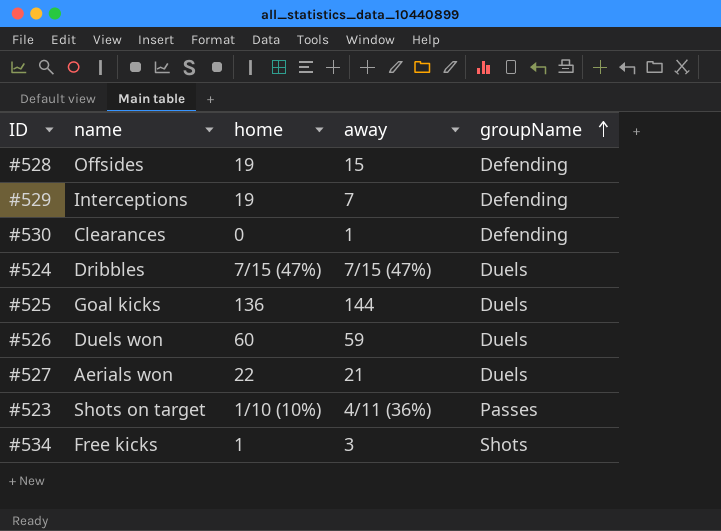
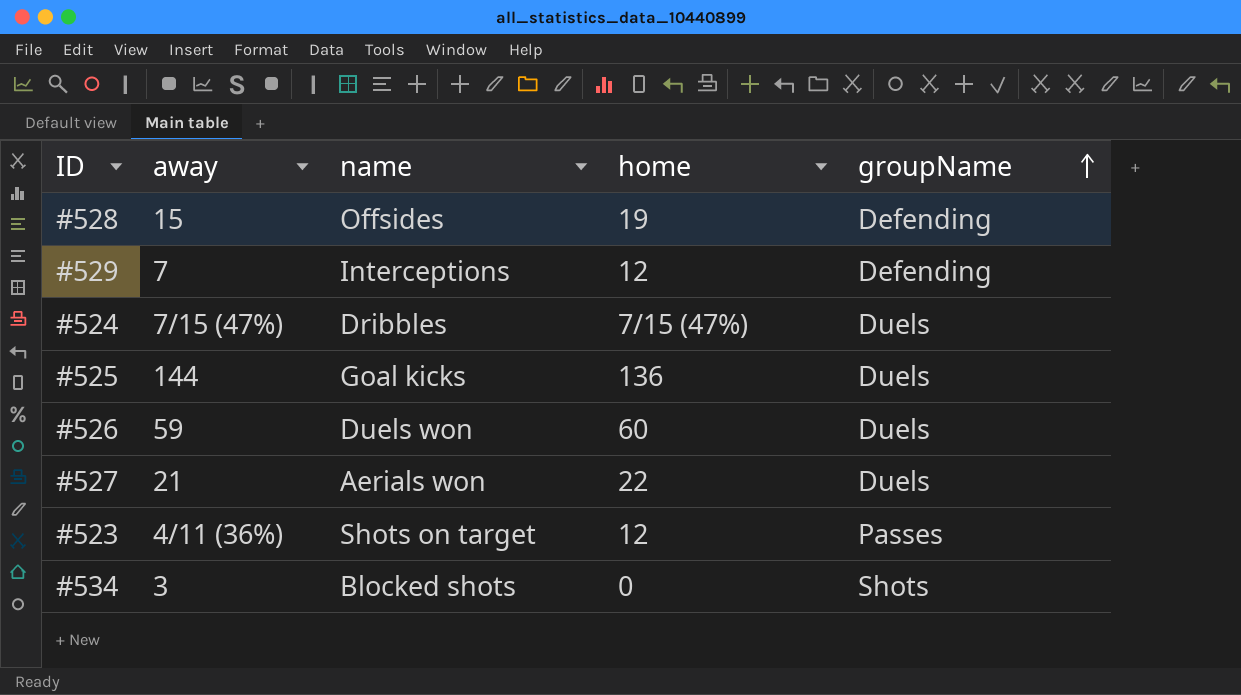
column away | position: 4 -> 2
row #530: Clearances | 0 | 1 | Defending -> none
#529 | home: 19 -> 12
#523 | home: 1/10 (10%) -> 12
#534 | name: Free kicks -> Blocked shots
#534 | home: 1 -> 0

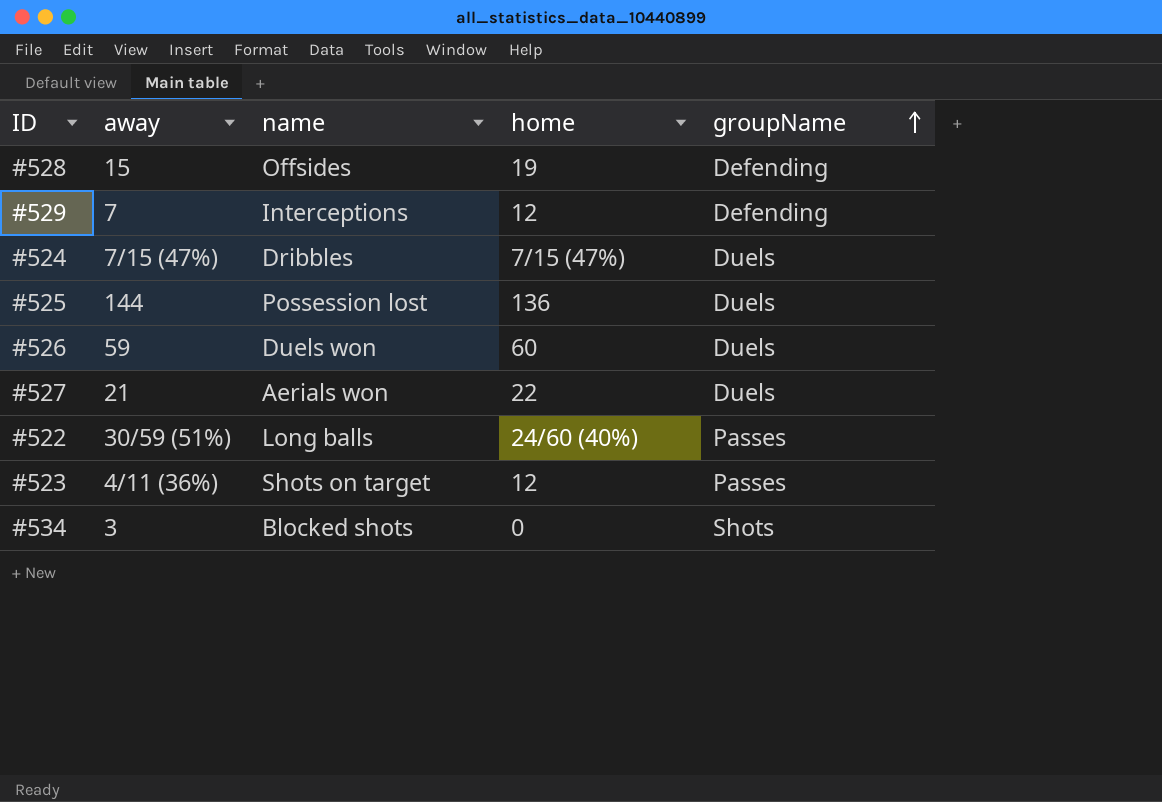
#525 | name: Goal kicks -> Possession lost
row #522: none -> 30/59 (51%) | Long balls | 24/60 (40%) | Passes

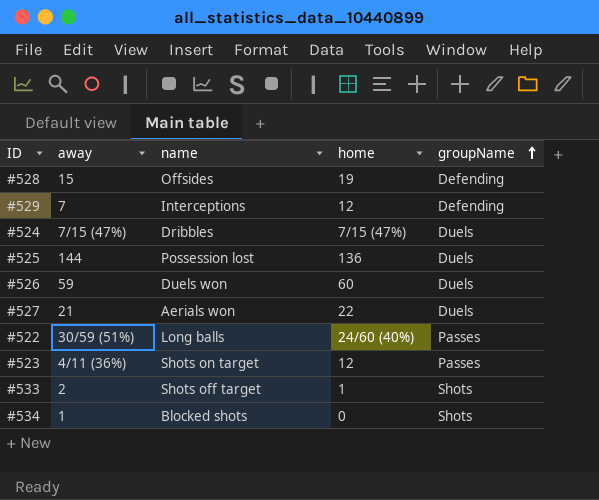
row #533: none -> 2 | Shots off target | 1 | Shots
#534 | away: 3 -> 1

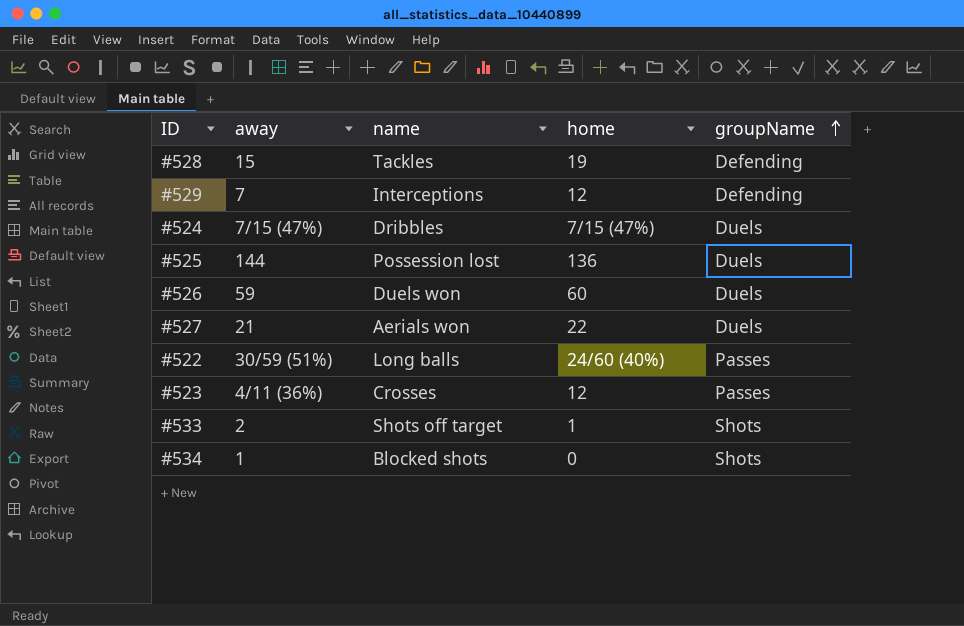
#528 | name: Offsides -> Tackles
#523 | name: Shots on target -> Crosses

